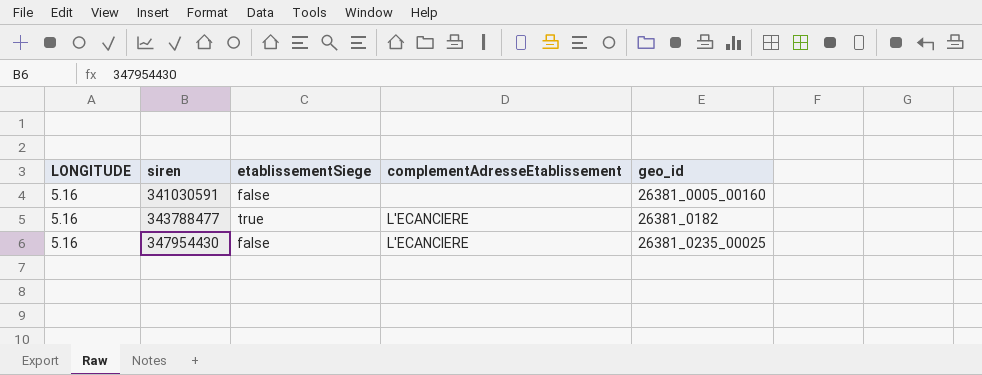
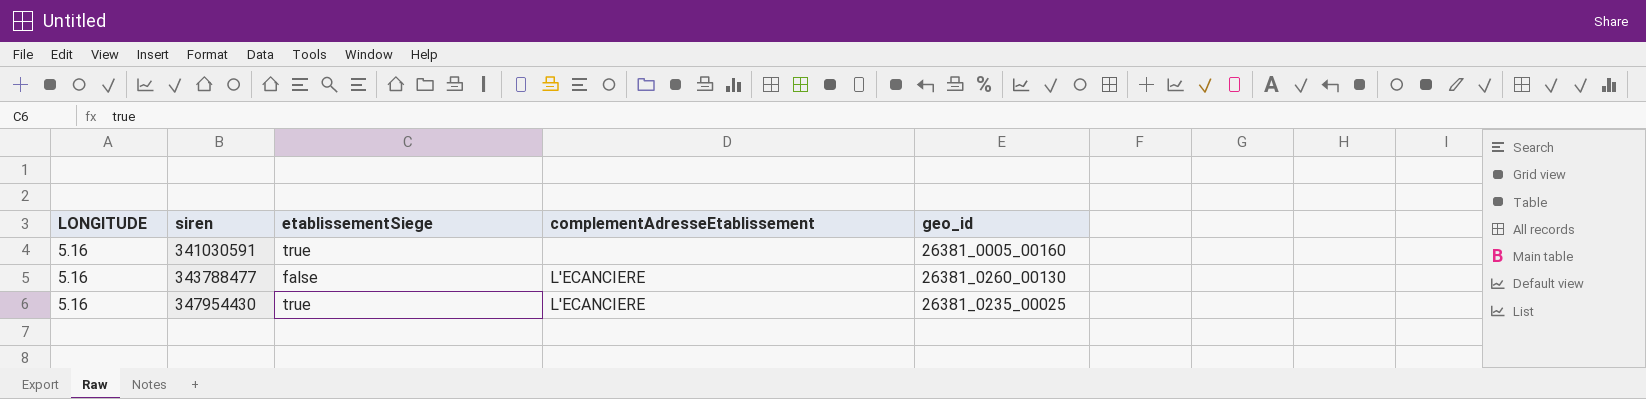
341030591 | etablissementSiege: false -> true
343788477 | etablissementSiege: true -> false
343788477 | geo_id: 26381_0182 -> 26381_0260_00130
347954430 | etablissementSiege: false -> true

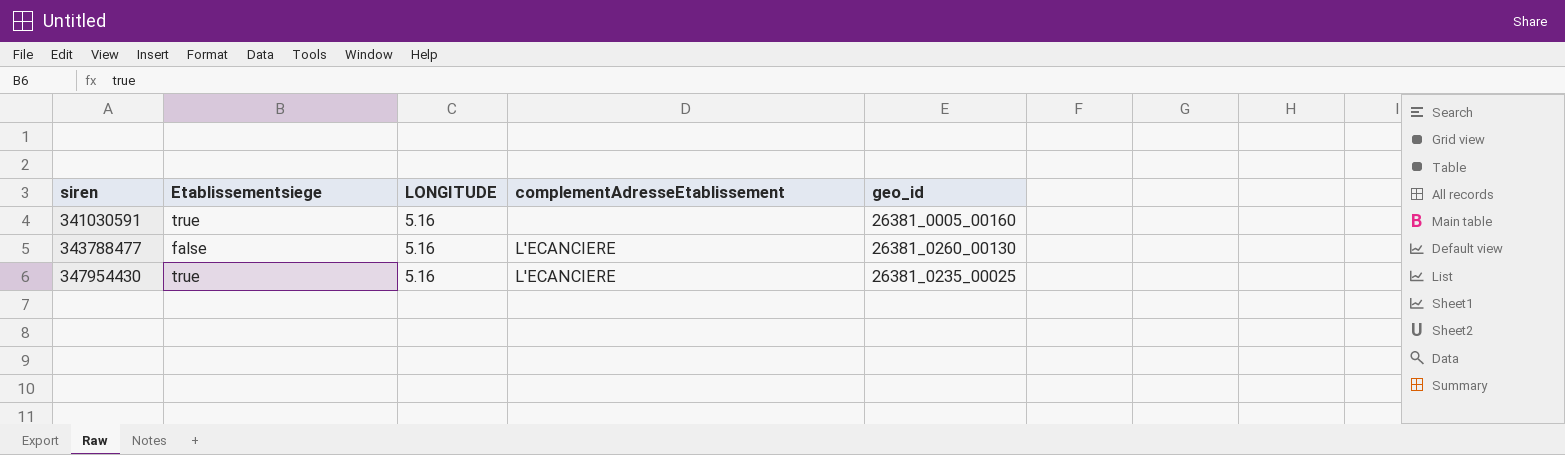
column name: etablissementSiege -> Etablissementsiege
column LONGITUDE | position: 1 -> 3

